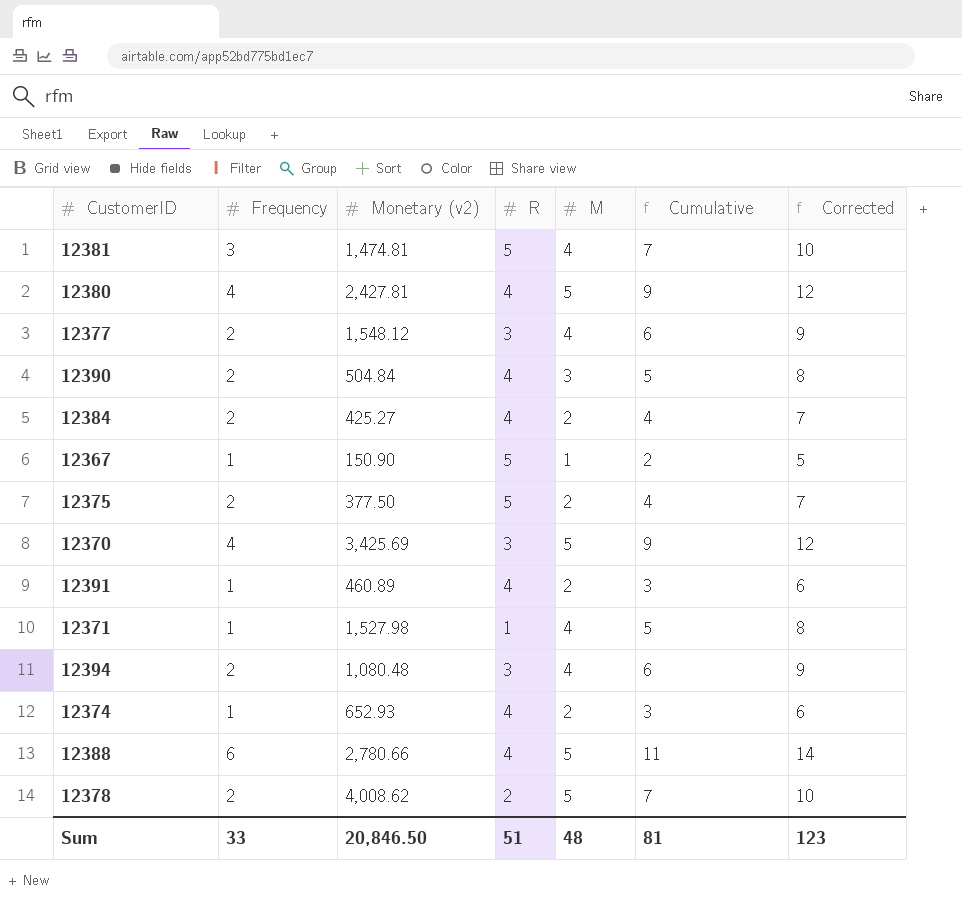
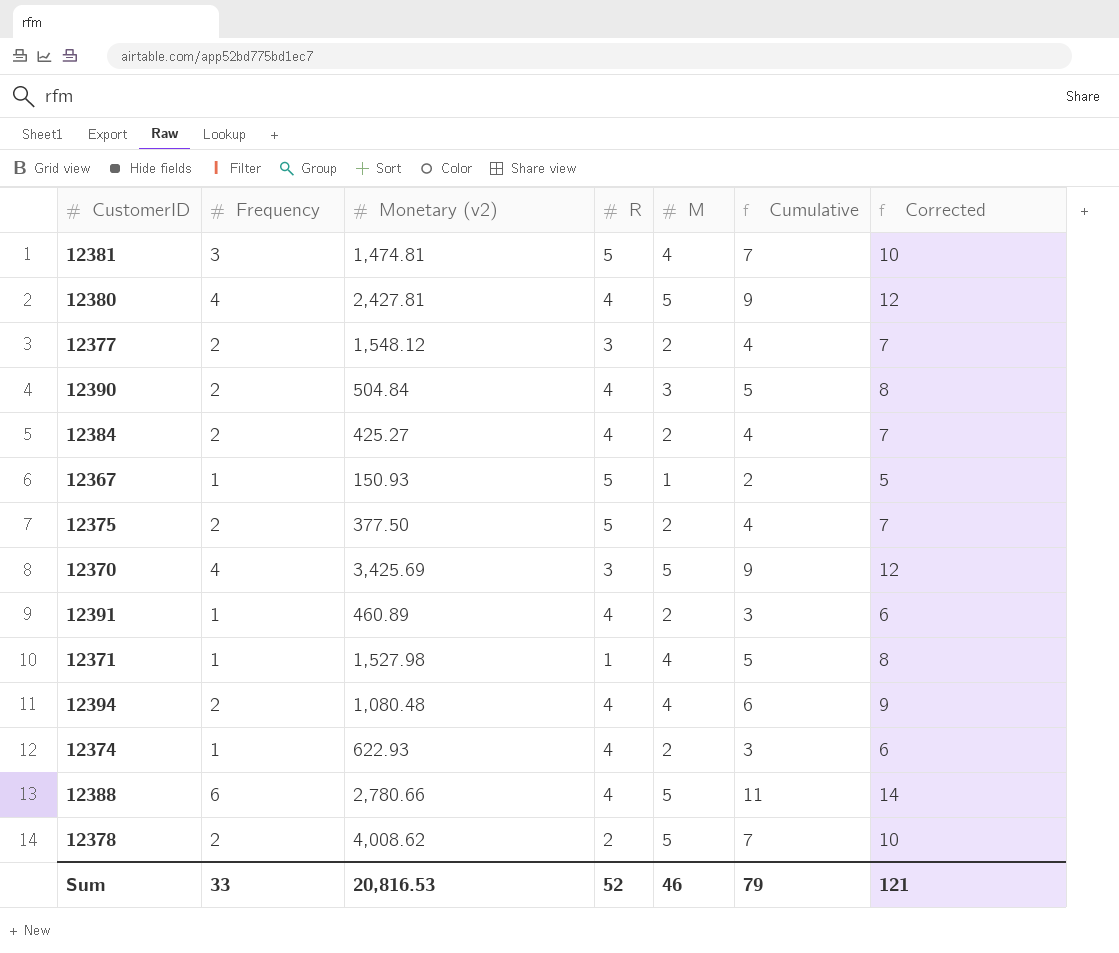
12377 | M: 4 -> 2
12377 | Cumulative: 6 -> 4
12377 | Corrected: 9 -> 7
12367 | Monetary (v2): 150.90 -> 150.93
12394 | R: 3 -> 4
12374 | Monetary (v2): 652.93 -> 622.93
Sum | Monetary (v2): 20,846.50 -> 20,816.53
Sum | R: 51 -> 52
Sum | M: 48 -> 46
Sum | Cumulative: 81 -> 79
Sum | Corrected: 123 -> 121

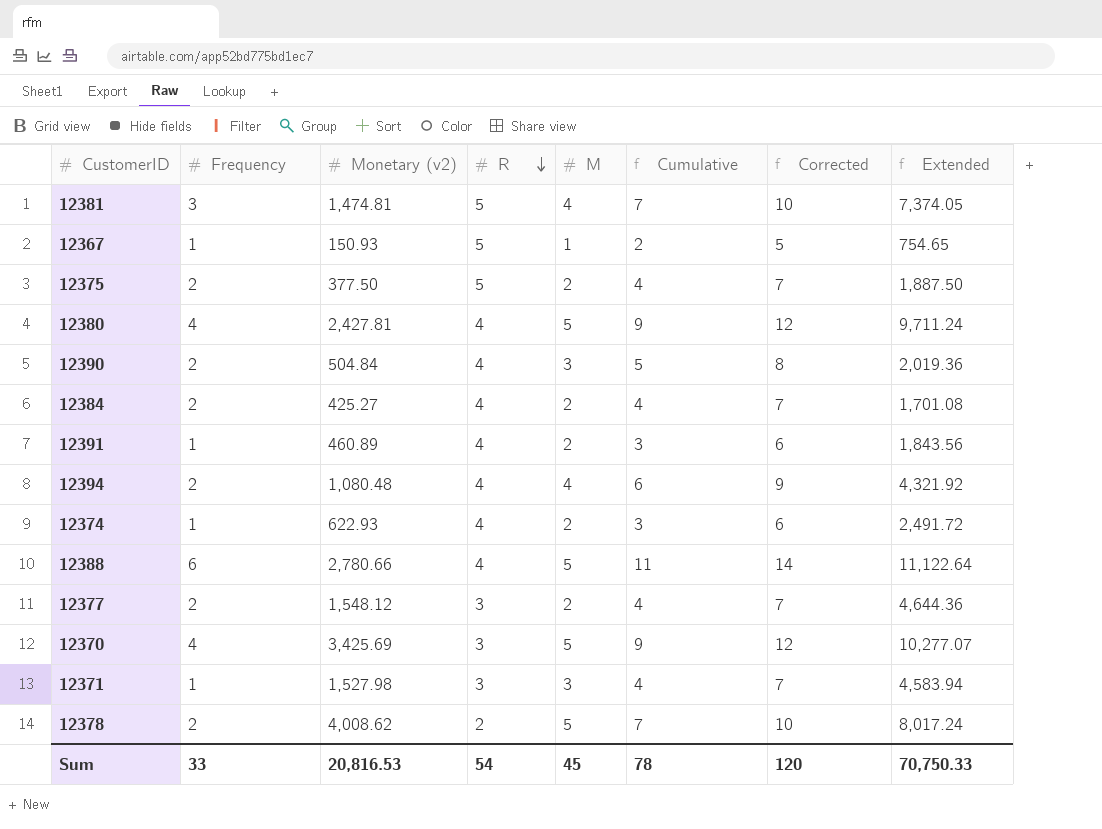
row order: none -> R descending
column Extended | formula: none -> [Monetary (v2)] * [R]
12371 | R: 1 -> 3
12371 | M: 4 -> 3
12371 | Cumulative: 5 -> 4
12371 | Corrected: 8 -> 7
Sum | R: 52 -> 54
Sum | M: 46 -> 45
Sum | Cumulative: 79 -> 78
Sum | Corrected: 121 -> 120

